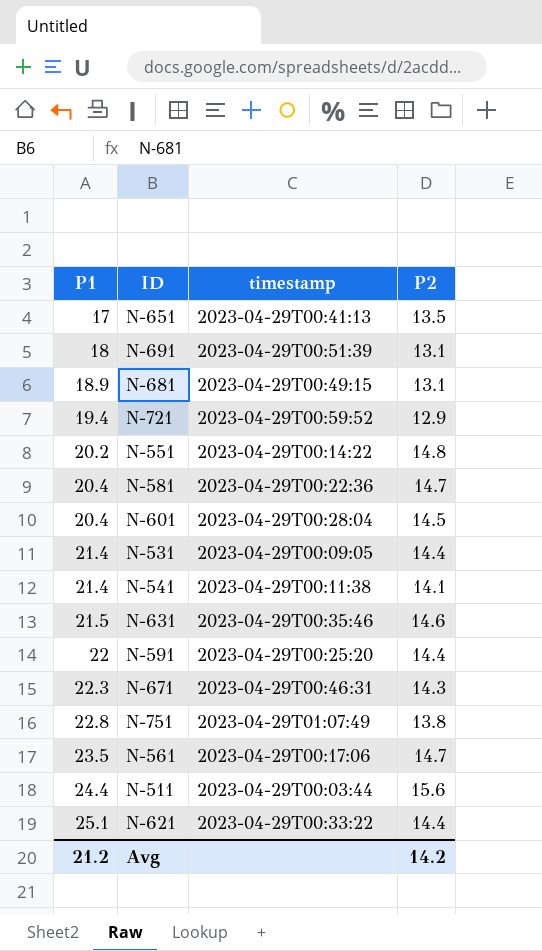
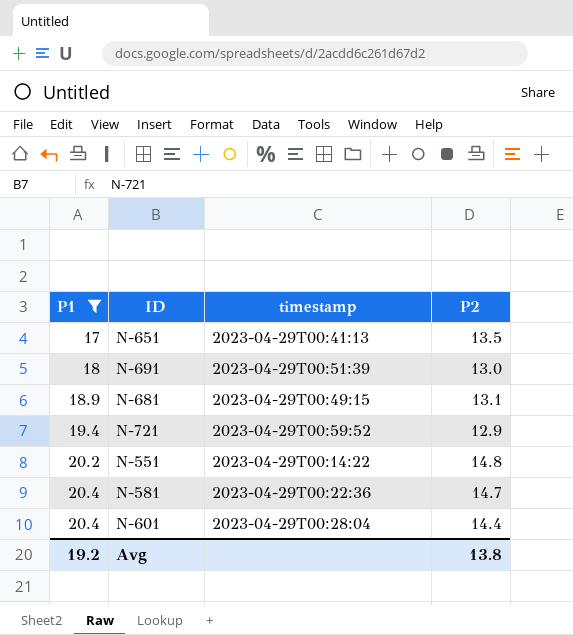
filter: none -> P1 <= 20.4
N-691 | P2: 13.1 -> 13.0
N-601 | P2: 14.5 -> 14.4
Avg | P1: 21.2 -> 19.2
Avg | P2: 14.2 -> 13.8

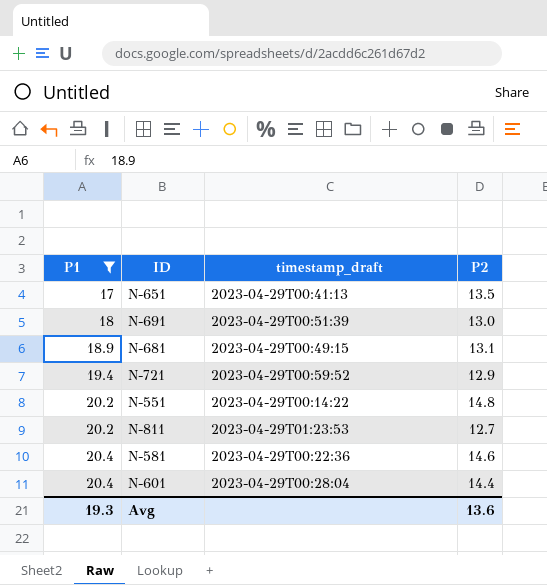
column name: timestamp -> timestamp_draft
row N-811: none -> 20.2 | 2023-04-29T01:23:53 | 12.7
N-581 | P2: 14.7 -> 14.6
Avg | P1: 19.2 -> 19.3
Avg | P2: 13.8 -> 13.6

